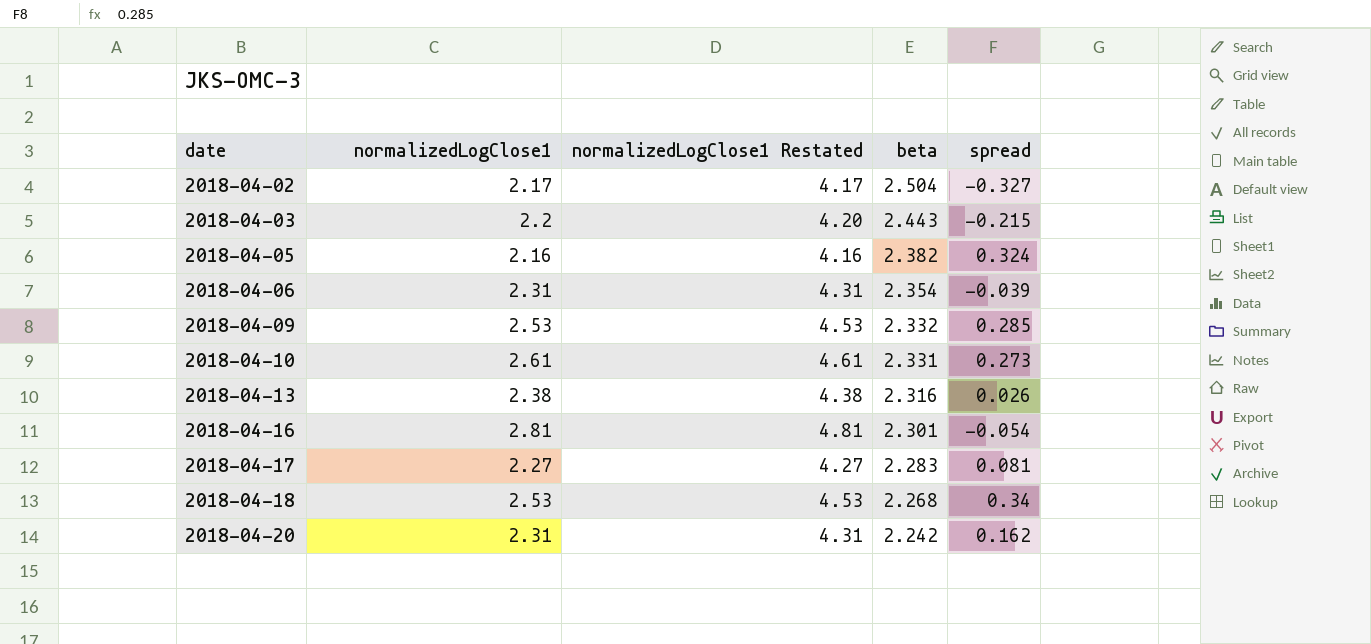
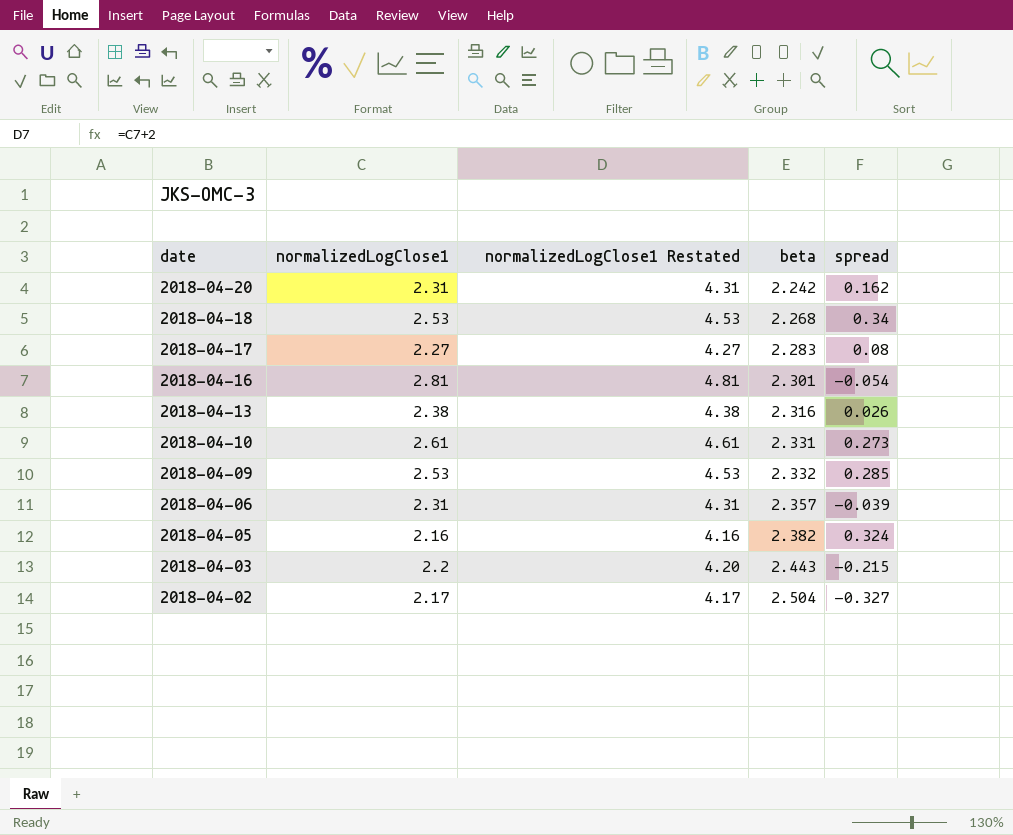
row order: date ascending -> date descending
2018-04-17 | spread: 0.081 -> 0.08
2018-04-06 | beta: 2.354 -> 2.357

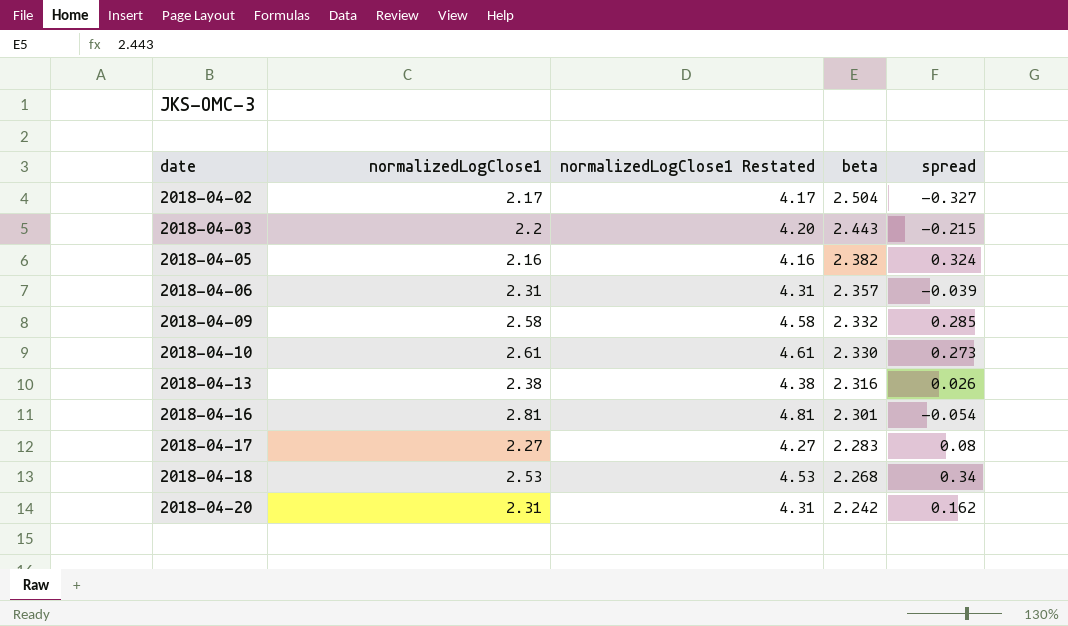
row order: date descending -> date ascending
2018-04-09 | normalizedLogClose1: 2.53 -> 2.58
2018-04-09 | normalizedLogClose1 Restated: 4.53 -> 4.58
2018-04-10 | beta: 2.331 -> 2.330

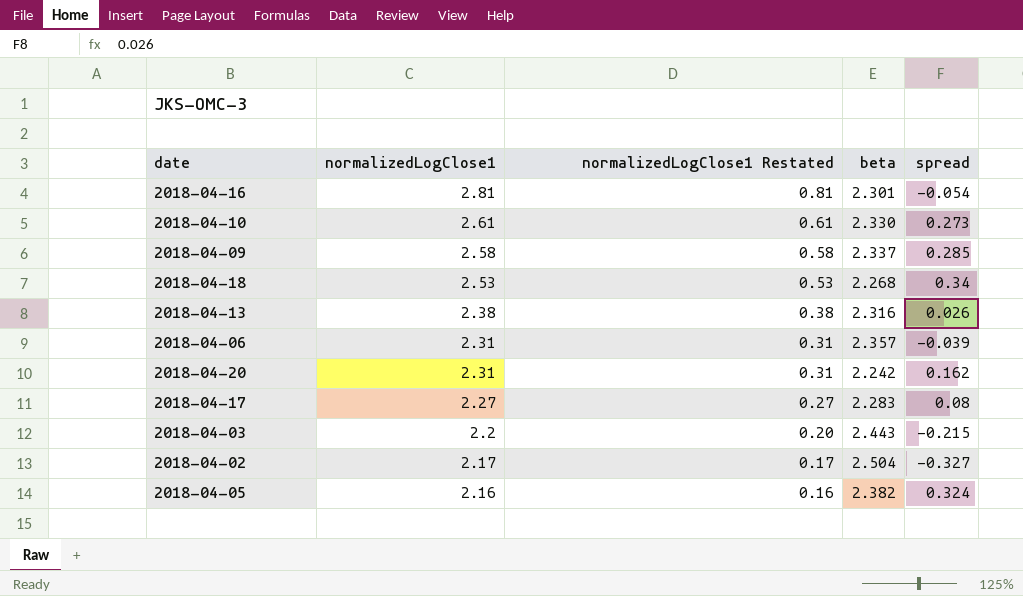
row order: date ascending -> normalizedLogClose1 descending
column normalizedLogClose1 Restated | formula: [normalizedLogClose1] + 2 -> [normalizedLogClose1] - 2
2018-04-09 | beta: 2.332 -> 2.337

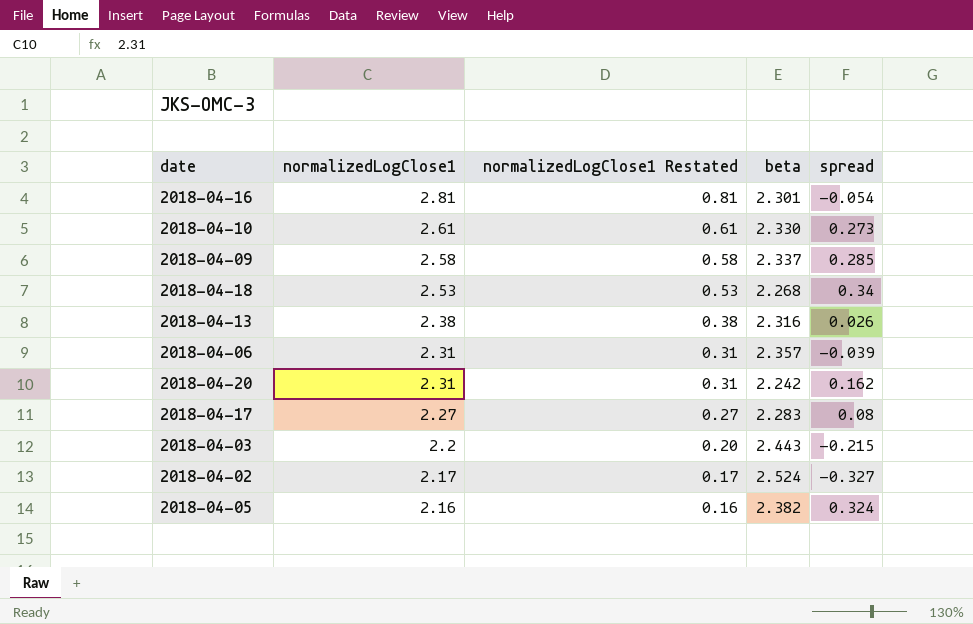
2018-04-02 | beta: 2.504 -> 2.524

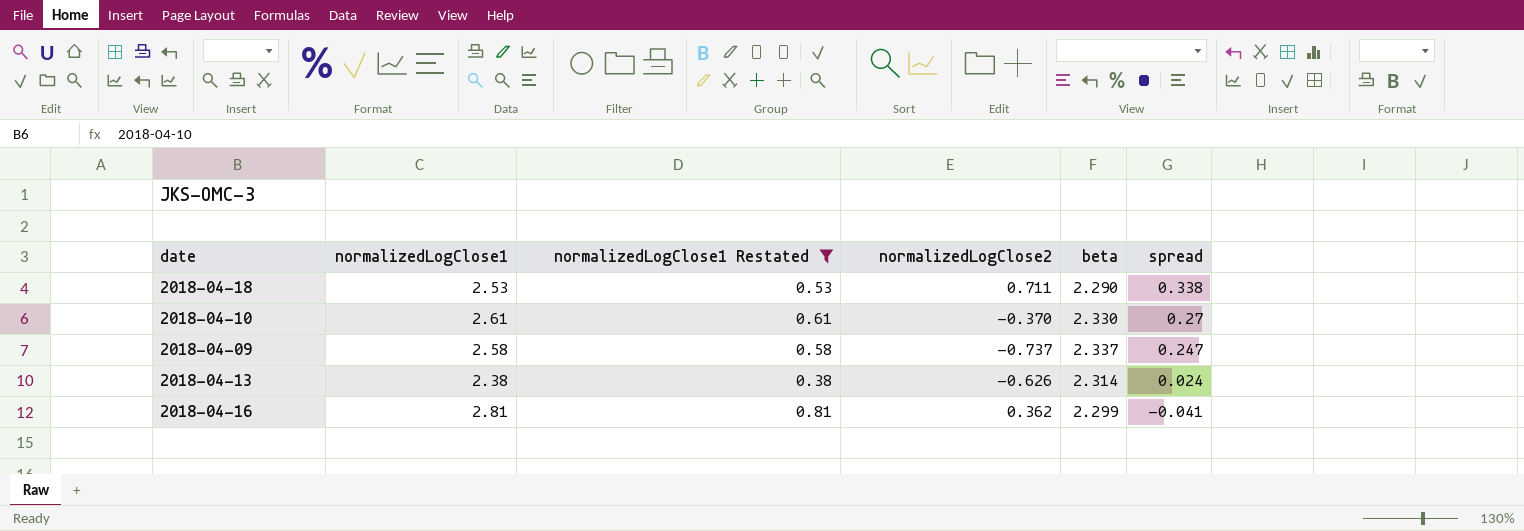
filter: none -> normalizedLogClose1 Restated >= 0.38
row order: normalizedLogClose1 descending -> spread descending
column normalizedLogClose2 | position: none -> 4
2018-04-18 | beta: 2.268 -> 2.290
2018-04-18 | spread: 0.34 -> 0.338
2018-04-10 | spread: 0.273 -> 0.27
2018-04-09 | spread: 0.285 -> 0.247
2018-04-13 | beta: 2.316 -> 2.314
2018-04-13 | spread: 0.026 -> 0.024
2018-04-16 | beta: 2.301 -> 2.299
2018-04-16 | spread: -0.054 -> -0.041

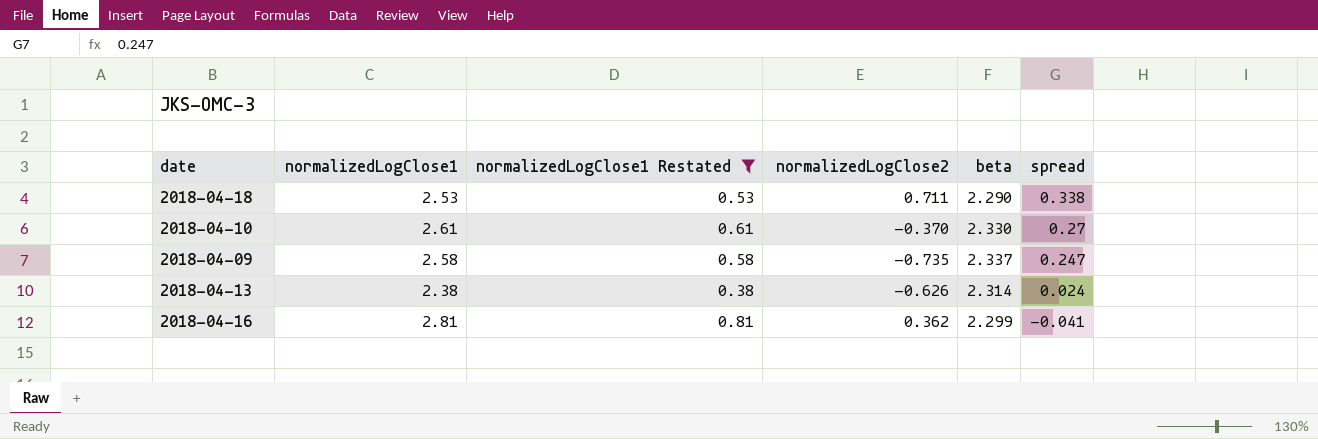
2018-04-09 | normalizedLogClose2: -0.737 -> -0.735

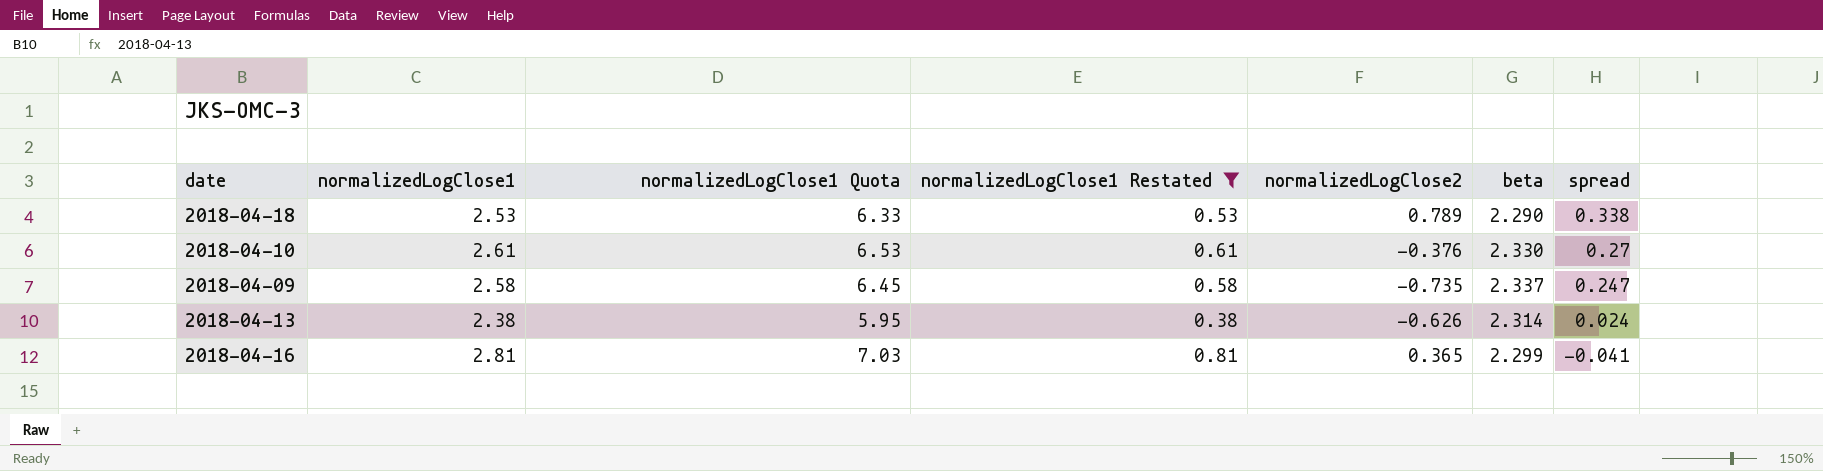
column normalizedLogClose1 Quota | formula: none -> [normalizedLogClose1] * 2.5
2018-04-18 | normalizedLogClose2: 0.711 -> 0.789
2018-04-10 | normalizedLogClose2: -0.370 -> -0.376
2018-04-16 | normalizedLogClose2: 0.362 -> 0.365

